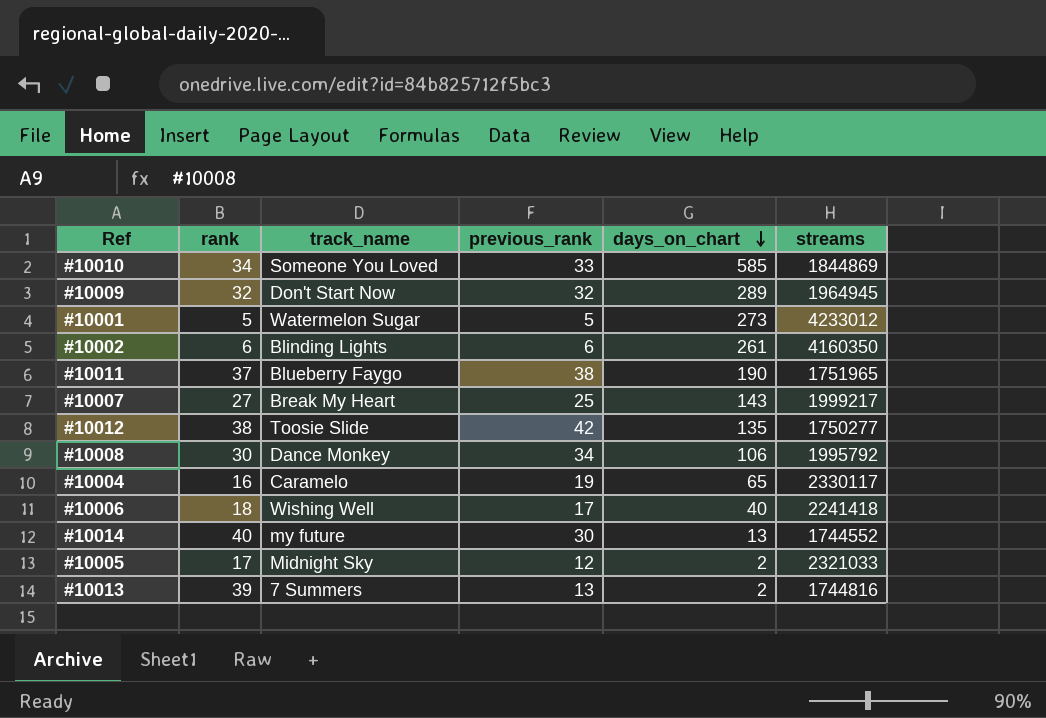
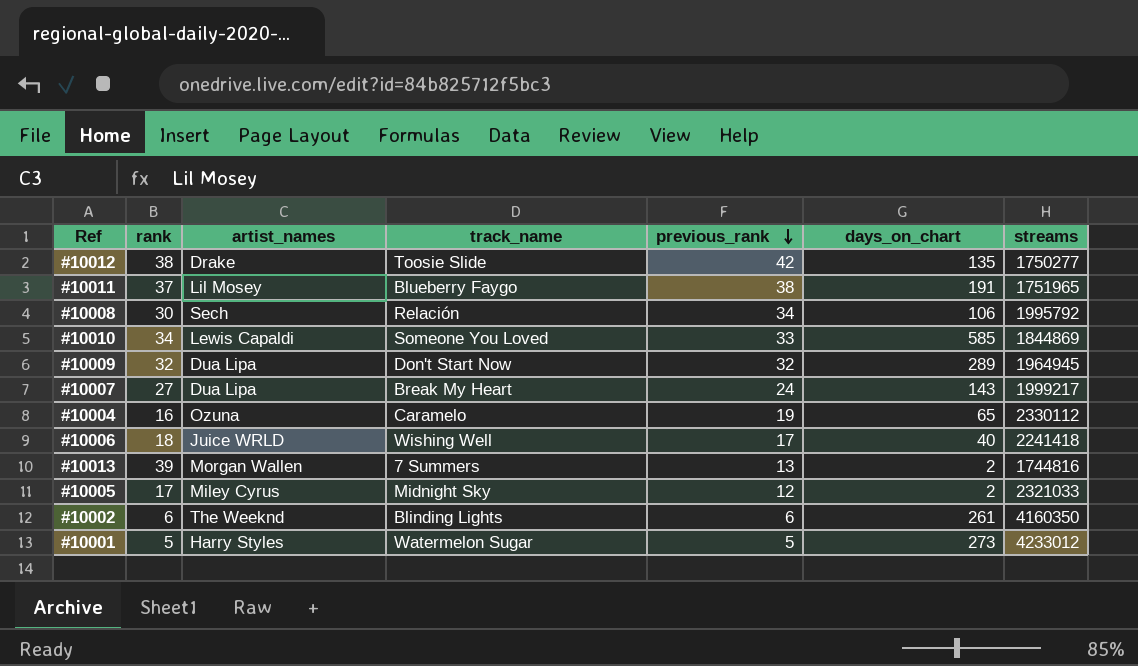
row order: days_on_chart descending -> previous_rank descending
column artist_names | position: none -> 3
row #10014: 40 | my future | 30 | 13 | 1744552 -> none
#10011 | days_on_chart: 190 -> 191
#10008 | track_name: Dance Monkey -> Relación
#10007 | previous_rank: 25 -> 24
#10004 | streams: 2330117 -> 2330112

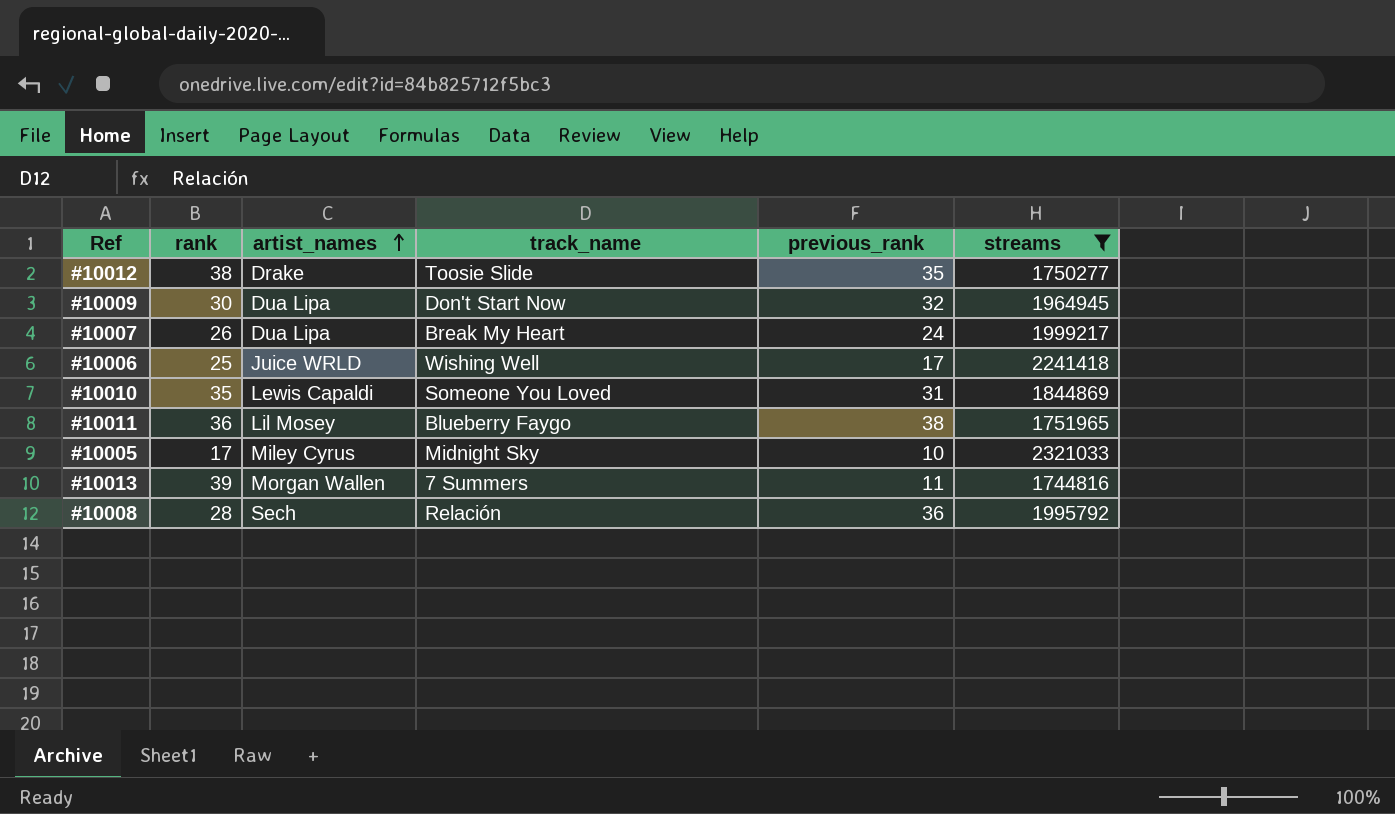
filter: none -> streams <= 2321033
row order: previous_rank descending -> artist_names ascending
column days_on_chart | position: 6 -> none
#10012 | previous_rank: 42 -> 35
#10009 | rank: 32 -> 30
#10007 | rank: 27 -> 26
#10006 | rank: 18 -> 25
#10010 | rank: 34 -> 35
#10010 | previous_rank: 33 -> 31
#10011 | rank: 37 -> 36
#10005 | previous_rank: 12 -> 10
#10013 | previous_rank: 13 -> 11
#10008 | rank: 30 -> 28
#10008 | previous_rank: 34 -> 36

